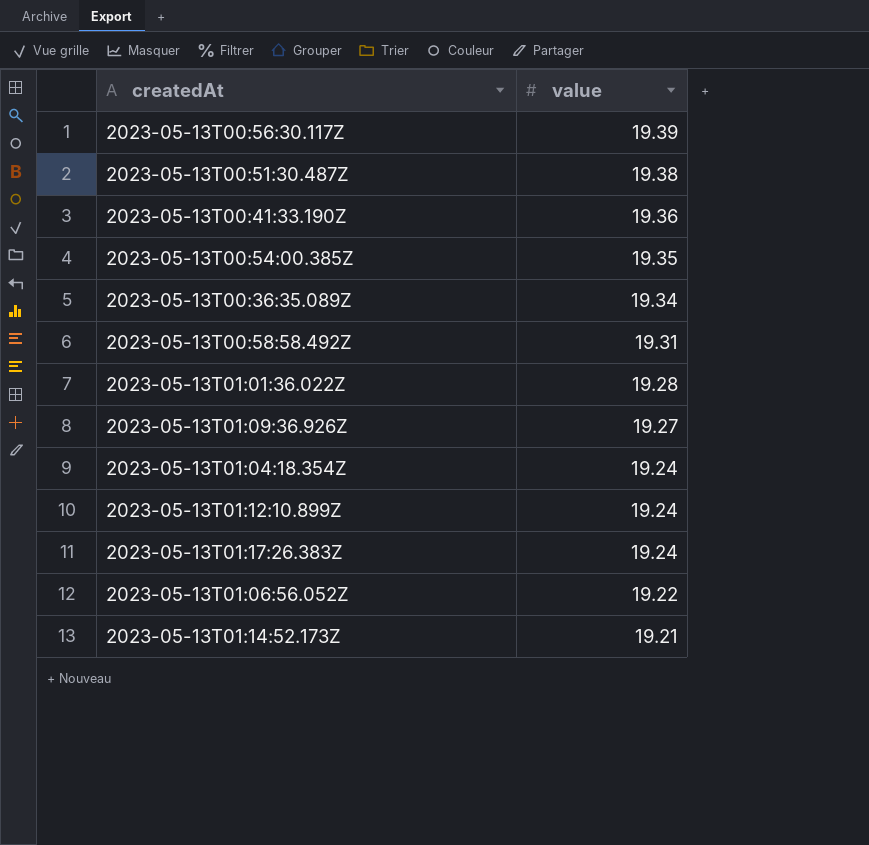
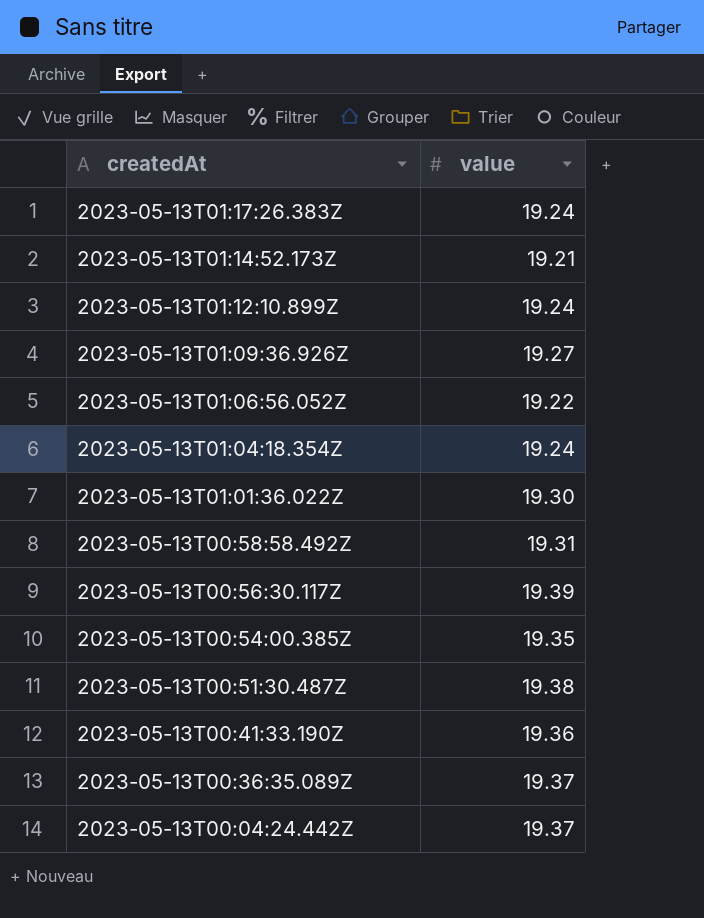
row order: value descending -> createdAt descending
2023-05-13T01:01:36.022Z | value: 19.28 -> 19.30
2023-05-13T00:36:35.089Z | value: 19.34 -> 19.37
row 2023-05-13T00:04:24.442Z: none -> 19.37

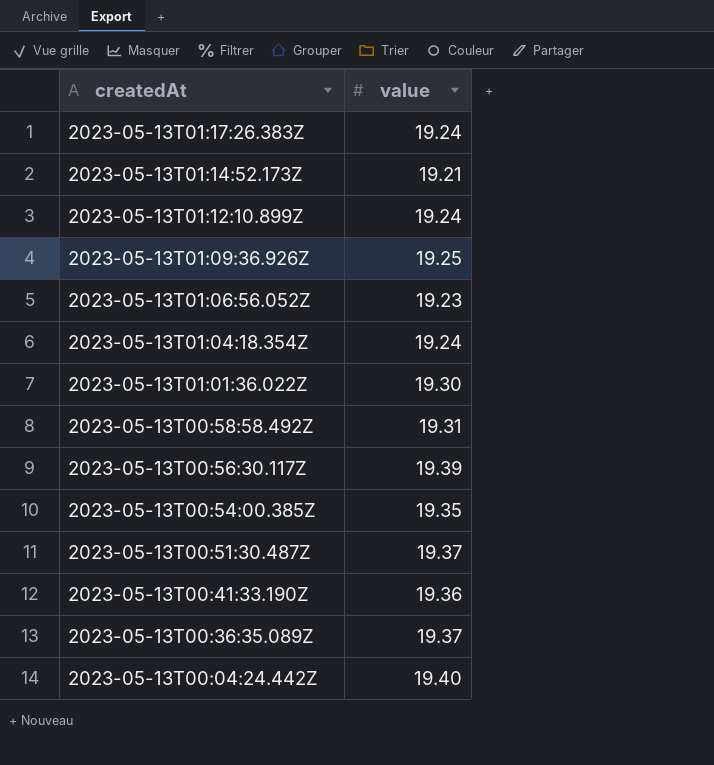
2023-05-13T01:09:36.926Z | value: 19.27 -> 19.25
2023-05-13T01:06:56.052Z | value: 19.22 -> 19.23
2023-05-13T00:51:30.487Z | value: 19.38 -> 19.37
2023-05-13T00:04:24.442Z | value: 19.37 -> 19.40

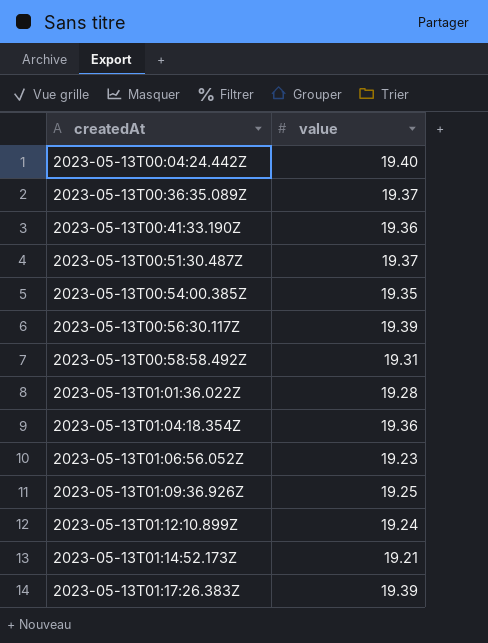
row order: createdAt descending -> createdAt ascending
2023-05-13T01:01:36.022Z | value: 19.30 -> 19.28
2023-05-13T01:04:18.354Z | value: 19.24 -> 19.36
2023-05-13T01:17:26.383Z | value: 19.24 -> 19.39

